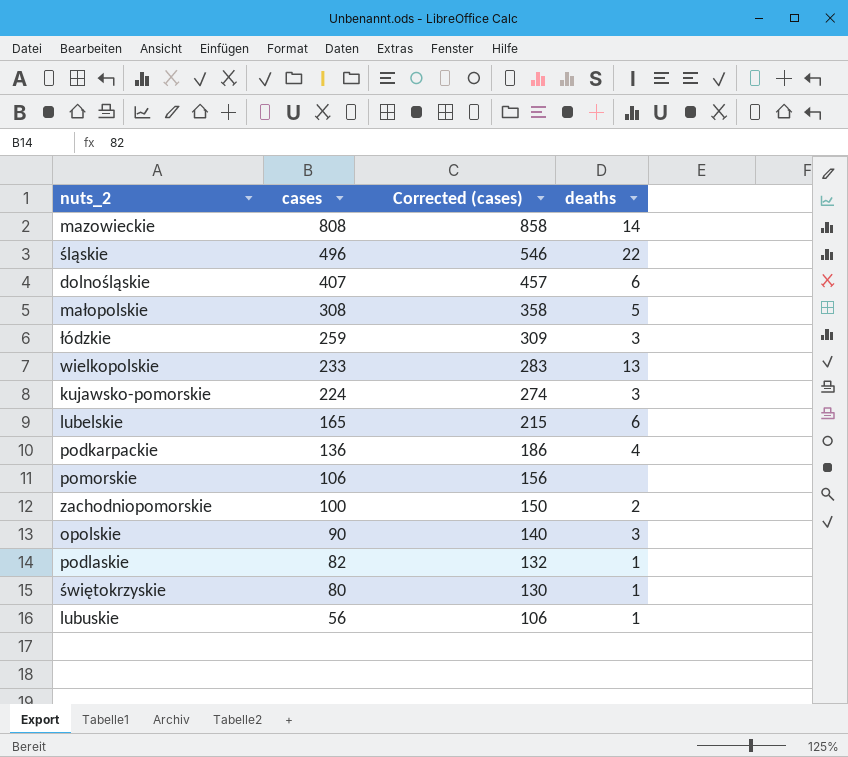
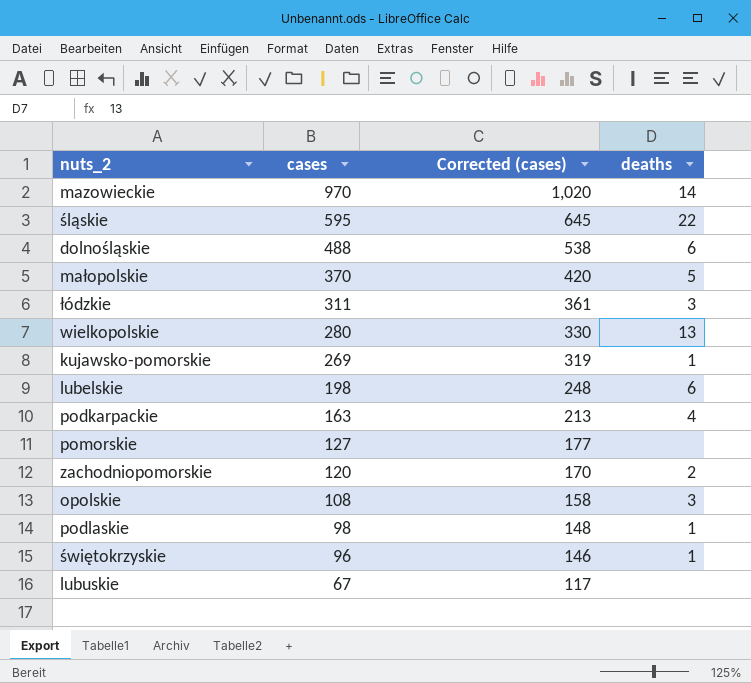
mazowieckie | cases: 808 -> 970
mazowieckie | Corrected (cases): 858 -> 1,020
śląskie | cases: 496 -> 595
śląskie | Corrected (cases): 546 -> 645
dolnośląskie | cases: 407 -> 488
dolnośląskie | Corrected (cases): 457 -> 538
małopolskie | cases: 308 -> 370
małopolskie | Corrected (cases): 358 -> 420
łódzkie | cases: 259 -> 311
łódzkie | Corrected (cases): 309 -> 361
wielkopolskie | cases: 233 -> 280
wielkopolskie | Corrected (cases): 283 -> 330
kujawsko-pomorskie | cases: 224 -> 269
kujawsko-pomorskie | Corrected (cases): 274 -> 319
kujawsko-pomorskie | deaths: 3 -> 1
lubelskie | cases: 165 -> 198
lubelskie | Corrected (cases): 215 -> 248
podkarpackie | cases: 136 -> 163
podkarpackie | Corrected (cases): 186 -> 213
pomorskie | cases: 106 -> 127
pomorskie | Corrected (cases): 156 -> 177
zachodniopomorskie | cases: 100 -> 120
zachodniopomorskie | Corrected (cases): 150 -> 170
opolskie | cases: 90 -> 108
opolskie | Corrected (cases): 140 -> 158
podlaskie | cases: 82 -> 98
podlaskie | Corrected (cases): 132 -> 148
świętokrzyskie | cases: 80 -> 96
świętokrzyskie | Corrected (cases): 130 -> 146
lubuskie | cases: 56 -> 67
lubuskie | Corrected (cases): 106 -> 117
lubuskie | deaths: 1 -> none

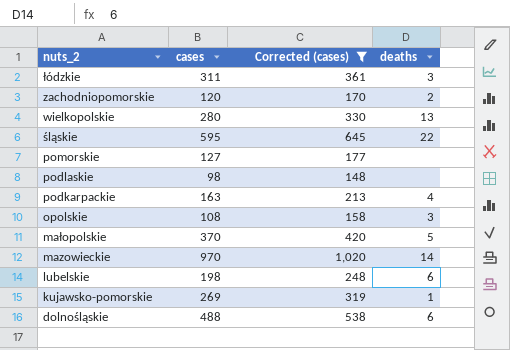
filter: none -> Corrected (cases) >= 148
row order: cases descending -> nuts_2 descending
podlaskie | deaths: 1 -> none

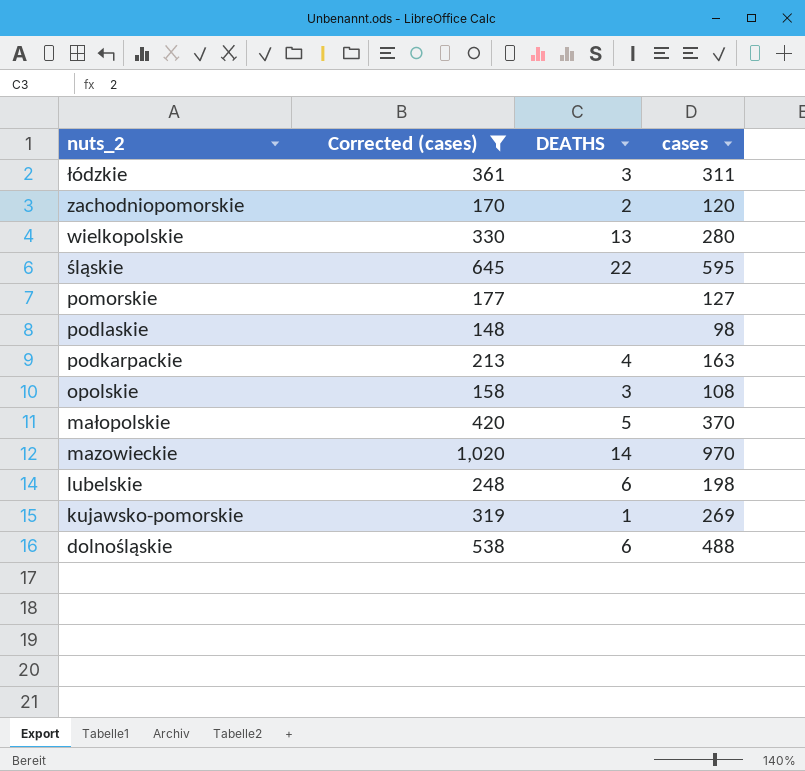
column name: deaths -> DEATHS
column cases | position: 2 -> 4

